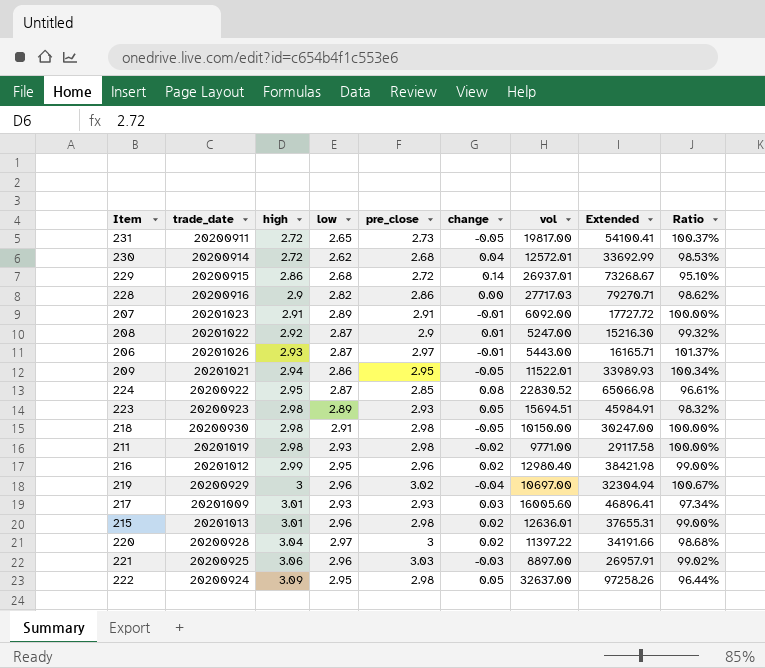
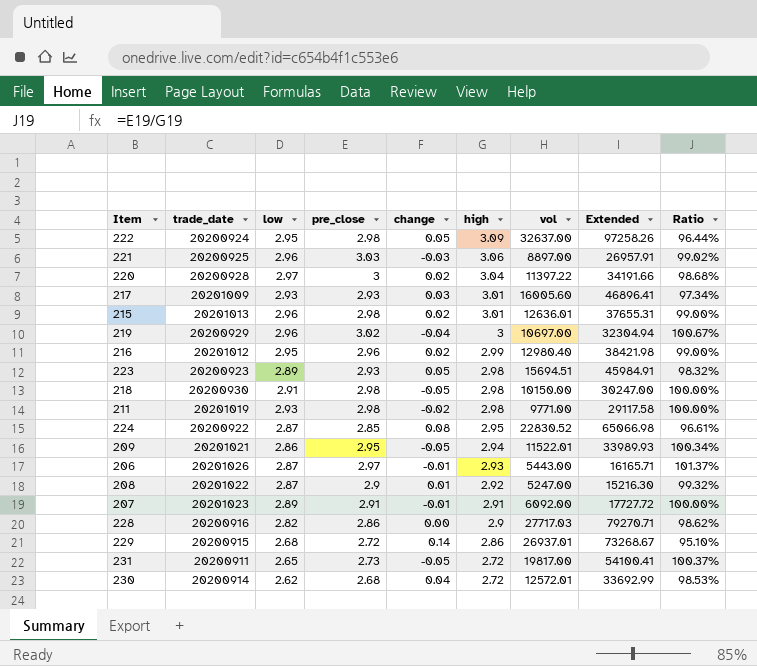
row order: high ascending -> high descending
column high | position: 3 -> 6

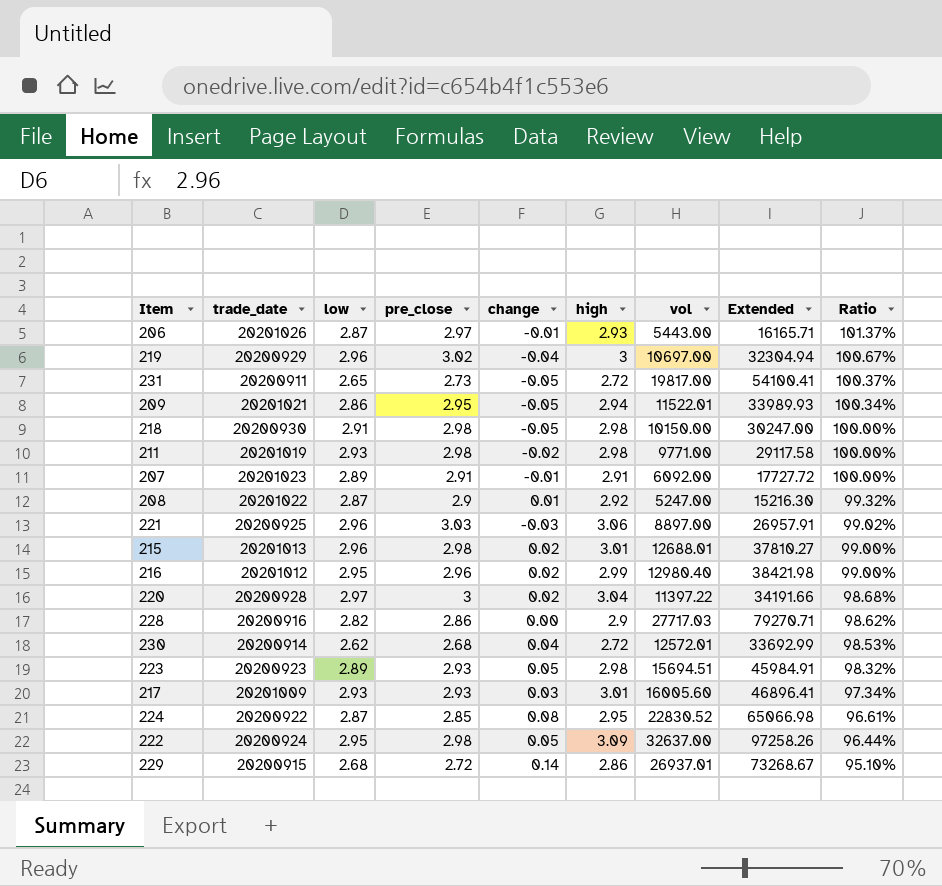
row order: high descending -> Ratio descending
215 | vol: 12636.01 -> 12688.01
215 | Extended: 37655.31 -> 37810.27

